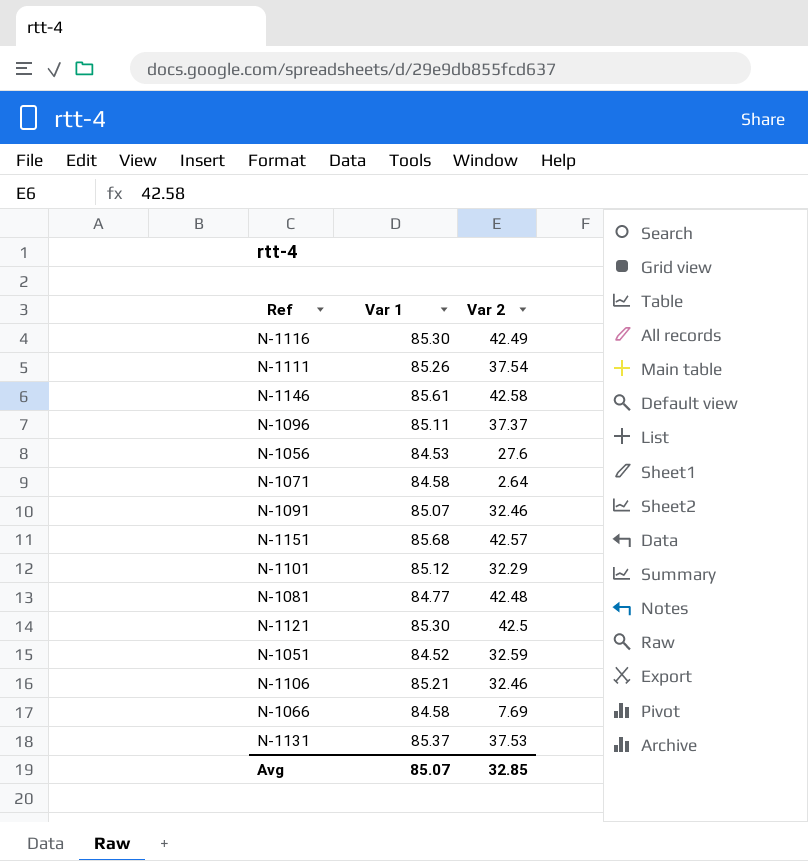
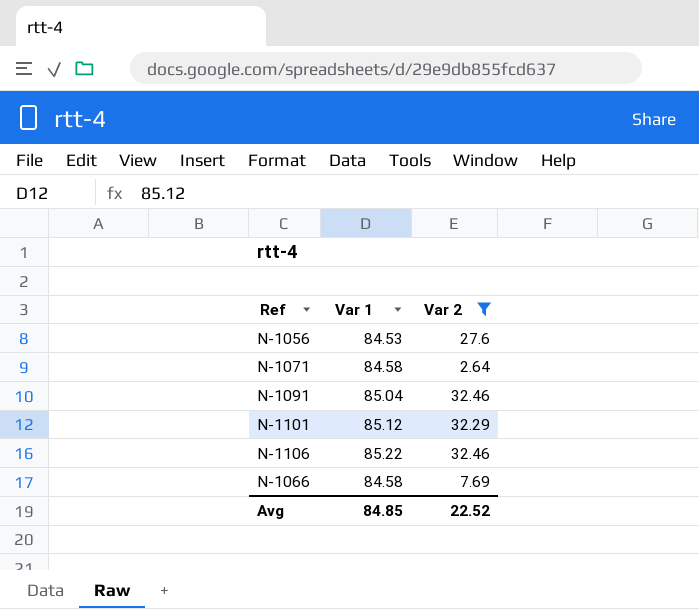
filter: none -> Var 2 <= 32.46
N-1091 | Var 1: 85.07 -> 85.04
N-1106 | Var 1: 85.21 -> 85.22
Avg | Var 1: 85.07 -> 84.85
Avg | Var 2: 32.85 -> 22.52

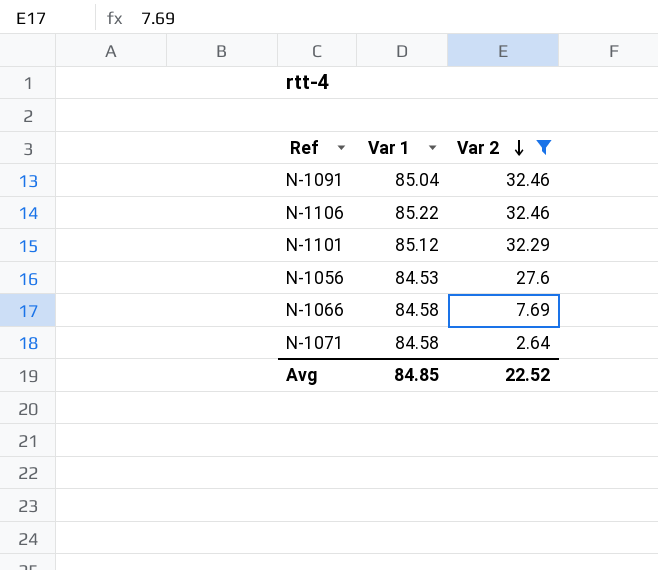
row order: none -> Var 2 descending

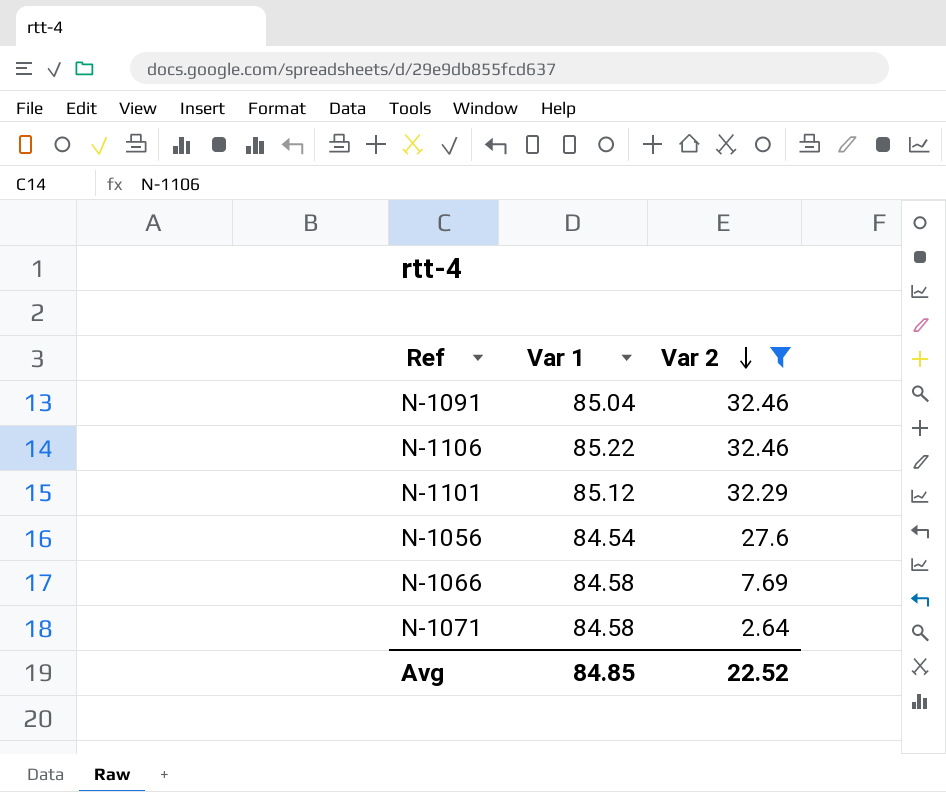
N-1056 | Var 1: 84.53 -> 84.54

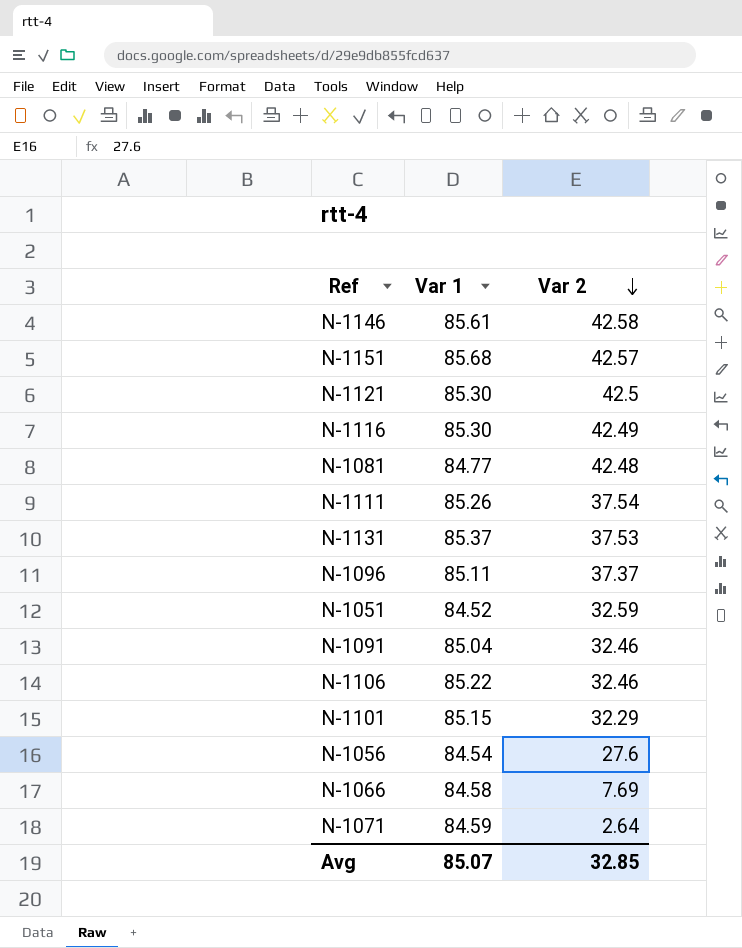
filter: Var 2 <= 32.46 -> none
N-1101 | Var 1: 85.12 -> 85.15
N-1071 | Var 1: 84.58 -> 84.59
Avg | Var 1: 84.85 -> 85.07
Avg | Var 2: 22.52 -> 32.85

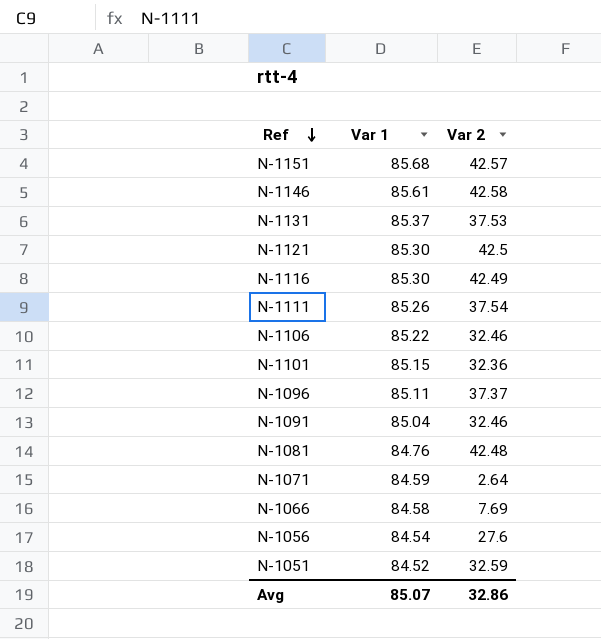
row order: Var 2 descending -> Ref descending
N-1101 | Var 2: 32.29 -> 32.36
N-1081 | Var 1: 84.77 -> 84.76
Avg | Var 2: 32.85 -> 32.86

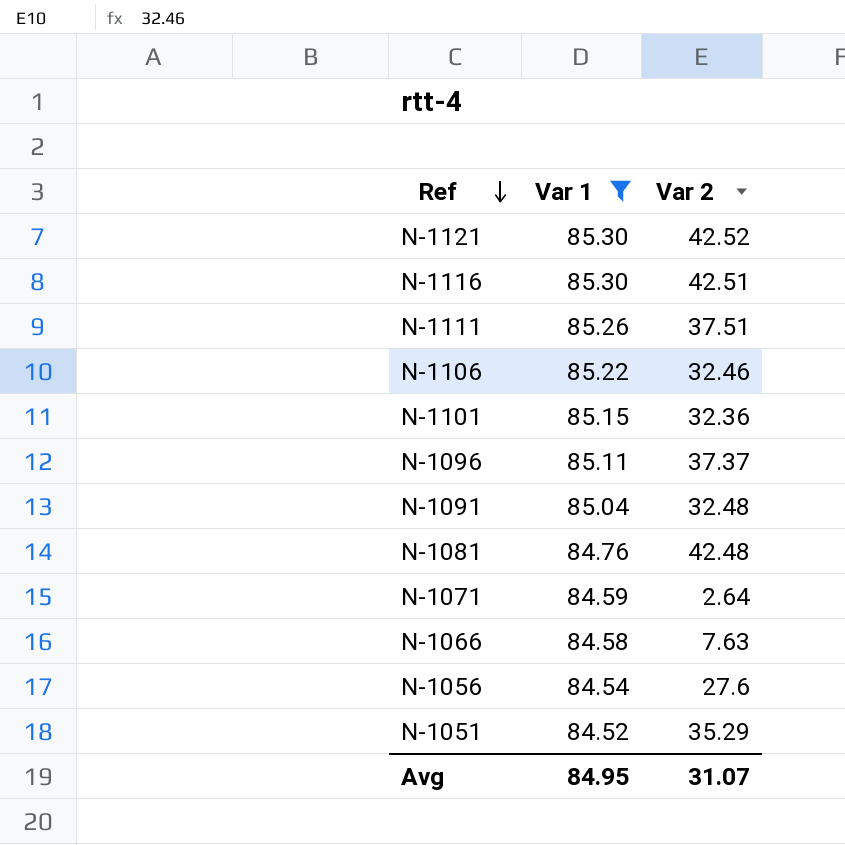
filter: none -> Var 1 <= 85.30
N-1121 | Var 2: 42.5 -> 42.52
N-1116 | Var 2: 42.49 -> 42.51
N-1111 | Var 2: 37.54 -> 37.51
N-1091 | Var 2: 32.46 -> 32.48
N-1066 | Var 2: 7.69 -> 7.63
N-1051 | Var 2: 32.59 -> 35.29
Avg | Var 1: 85.07 -> 84.95
Avg | Var 2: 32.86 -> 31.07

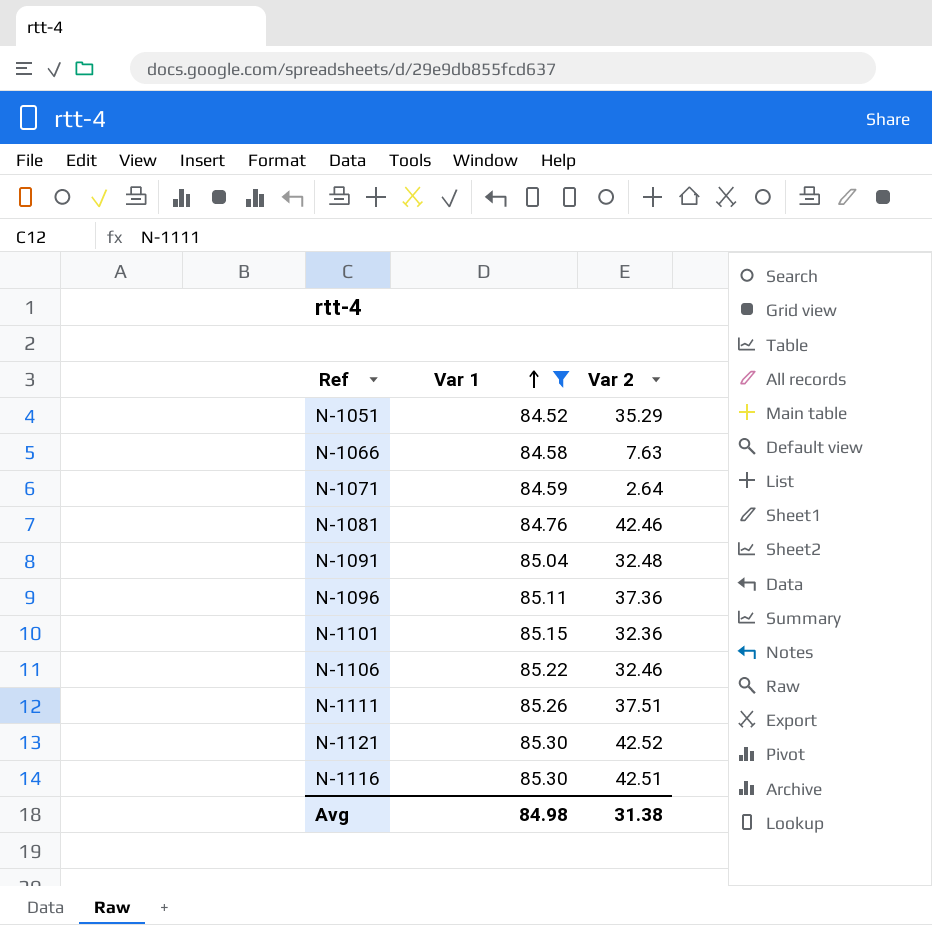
row order: Ref descending -> Var 1 ascending
row N-1056: 84.54 | 27.6 -> none
N-1081 | Var 2: 42.48 -> 42.46
N-1096 | Var 2: 37.37 -> 37.36
Avg | Var 1: 84.95 -> 84.98
Avg | Var 2: 31.07 -> 31.38

